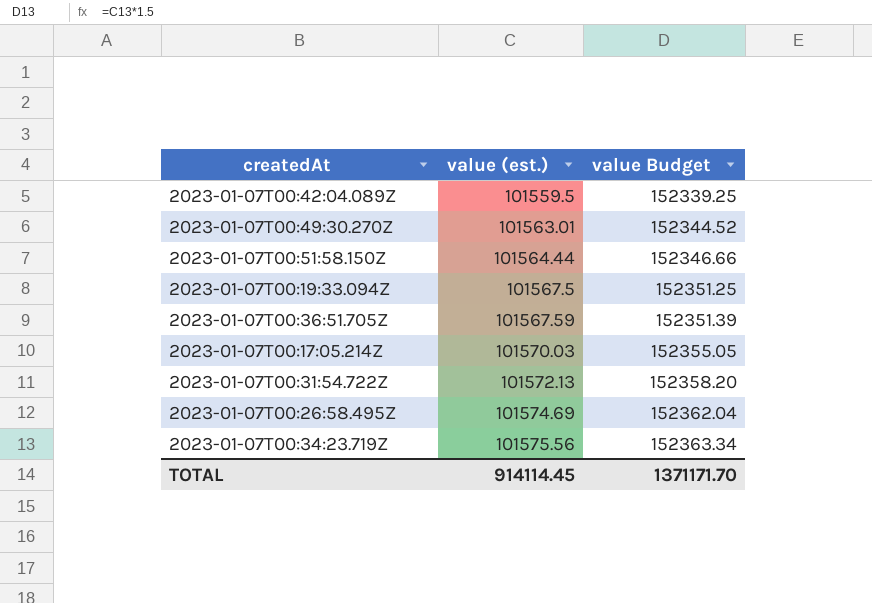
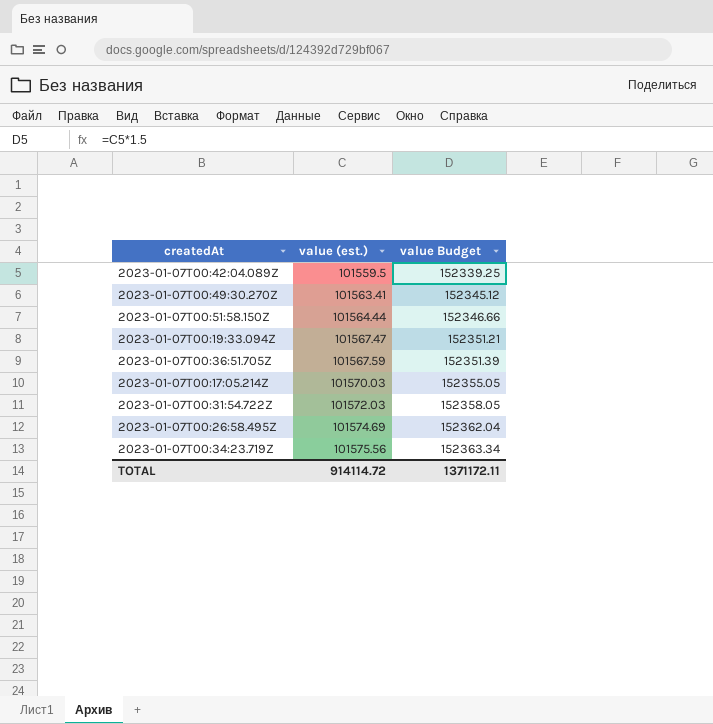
2023-01-07T00:49:30.270Z | value (est.): 101563.01 -> 101563.41
2023-01-07T00:49:30.270Z | value Budget: 152344.52 -> 152345.12
2023-01-07T00:19:33.094Z | value (est.): 101567.5 -> 101567.47
2023-01-07T00:19:33.094Z | value Budget: 152351.25 -> 152351.21
2023-01-07T00:31:54.722Z | value (est.): 101572.13 -> 101572.03
2023-01-07T00:31:54.722Z | value Budget: 152358.20 -> 152358.05
TOTAL | value (est.): 914114.45 -> 914114.72
TOTAL | value Budget: 1371171.70 -> 1371172.11

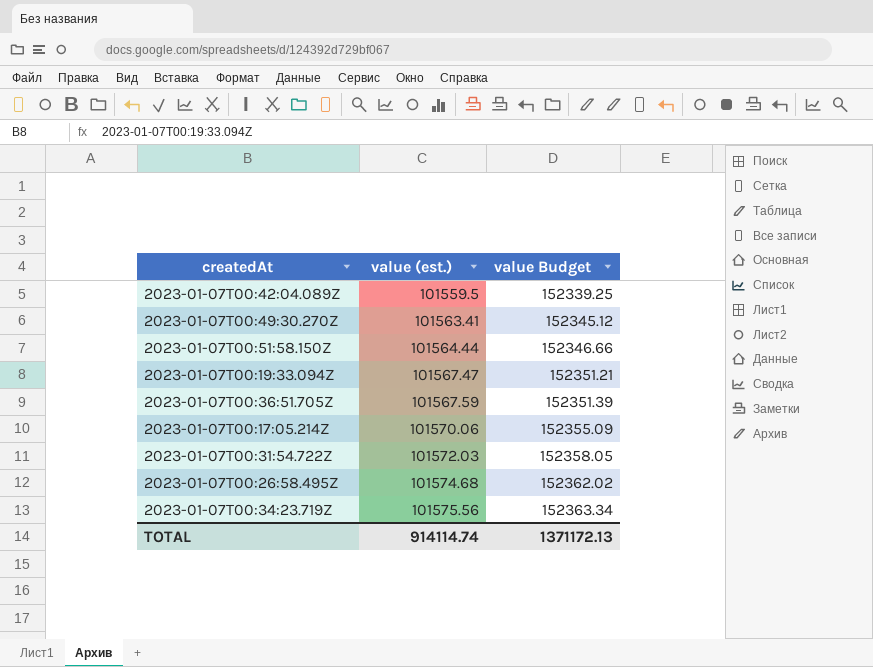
2023-01-07T00:17:05.214Z | value (est.): 101570.03 -> 101570.06
2023-01-07T00:17:05.214Z | value Budget: 152355.05 -> 152355.09
2023-01-07T00:26:58.495Z | value (est.): 101574.69 -> 101574.68
2023-01-07T00:26:58.495Z | value Budget: 152362.04 -> 152362.02
TOTAL | value (est.): 914114.72 -> 914114.74
TOTAL | value Budget: 1371172.11 -> 1371172.13

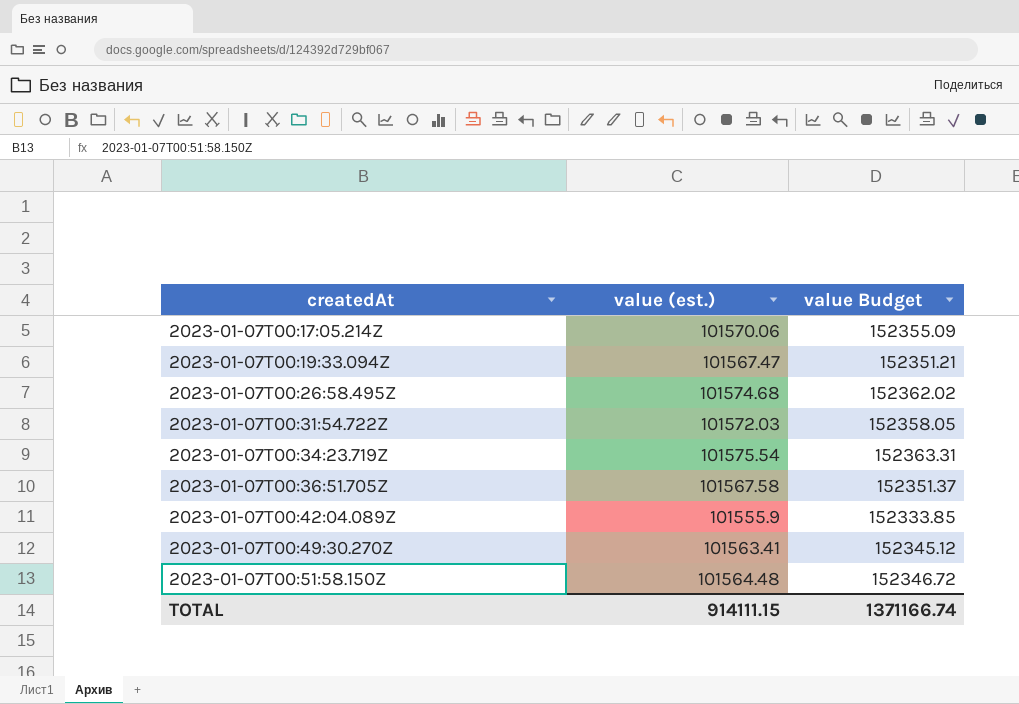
row order: value (est.) ascending -> createdAt ascending
2023-01-07T00:34:23.719Z | value (est.): 101575.56 -> 101575.54
2023-01-07T00:34:23.719Z | value Budget: 152363.34 -> 152363.31
2023-01-07T00:36:51.705Z | value (est.): 101567.59 -> 101567.58
2023-01-07T00:36:51.705Z | value Budget: 152351.39 -> 152351.37
2023-01-07T00:42:04.089Z | value (est.): 101559.5 -> 101555.9
2023-01-07T00:42:04.089Z | value Budget: 152339.25 -> 152333.85
2023-01-07T00:51:58.150Z | value (est.): 101564.44 -> 101564.48
2023-01-07T00:51:58.150Z | value Budget: 152346.66 -> 152346.72
TOTAL | value (est.): 914114.74 -> 914111.15
TOTAL | value Budget: 1371172.13 -> 1371166.74

